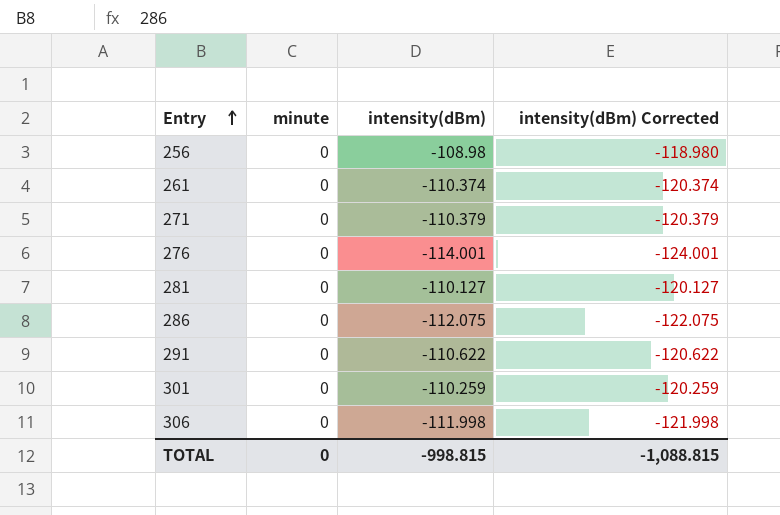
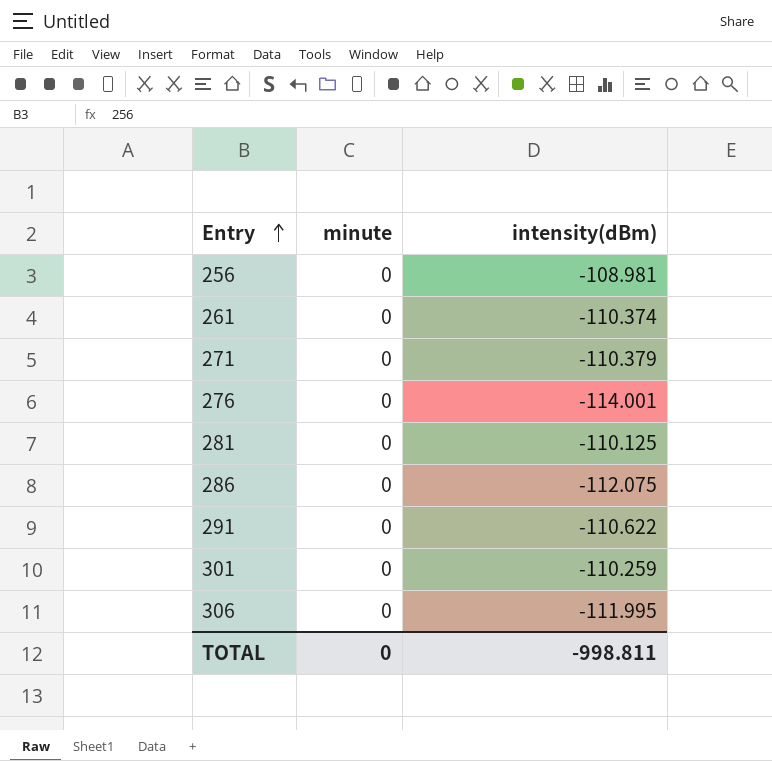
column intensity(dBm) Corrected | formula: [intensity(dBm)] - 10 -> none
256 | intensity(dBm): -108.98 -> -108.981
281 | intensity(dBm): -110.127 -> -110.125
306 | intensity(dBm): -111.998 -> -111.995
TOTAL | intensity(dBm): -998.815 -> -998.811

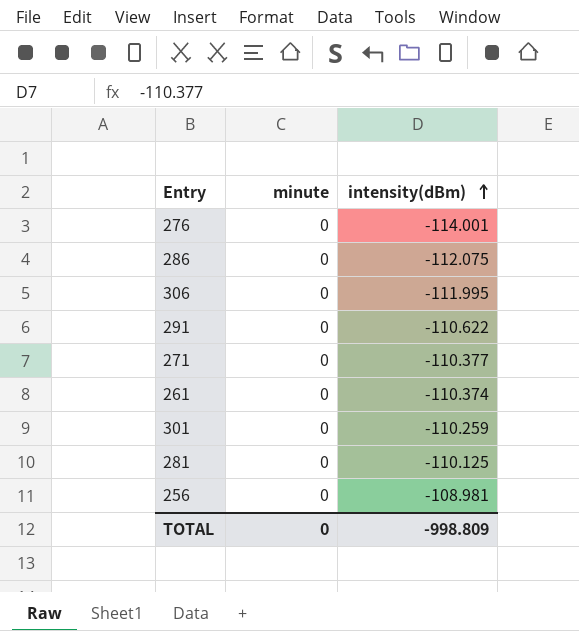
row order: Entry ascending -> intensity(dBm) ascending
271 | intensity(dBm): -110.379 -> -110.377
TOTAL | intensity(dBm): -998.811 -> -998.809

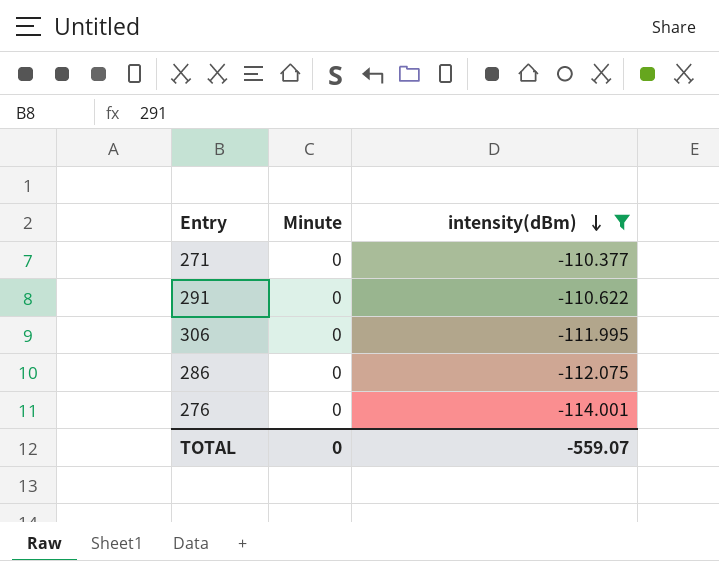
filter: none -> intensity(dBm) <= -110.377
row order: intensity(dBm) ascending -> intensity(dBm) descending
column name: minute -> Minute
TOTAL | intensity(dBm): -998.809 -> -559.07

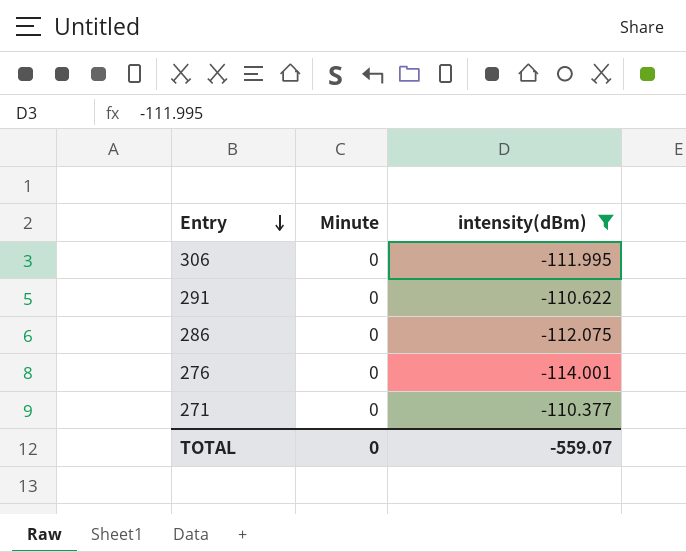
row order: intensity(dBm) descending -> Entry descending

